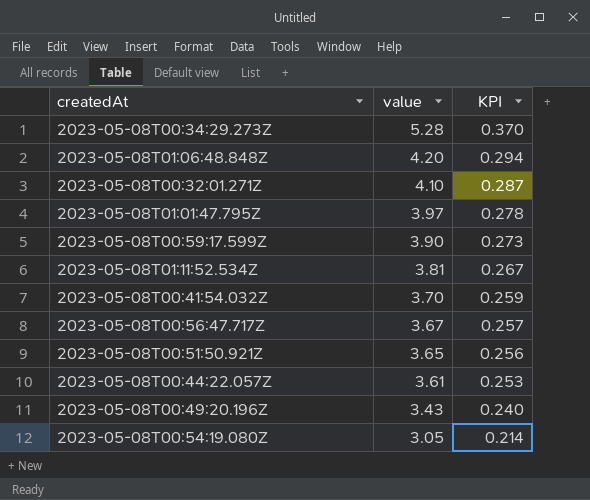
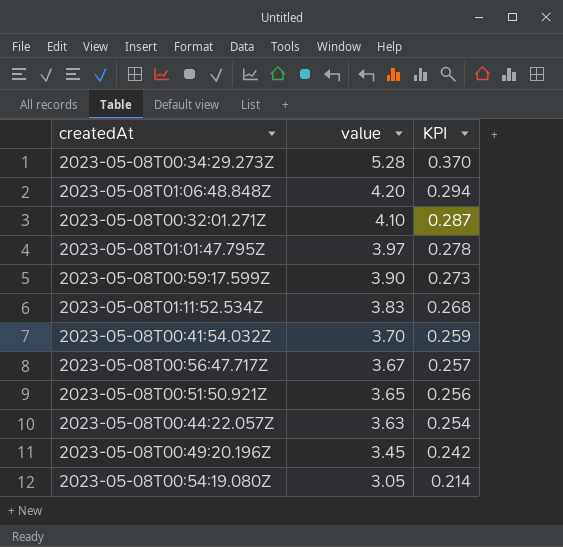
2023-05-08T01:11:52.534Z | value: 3.81 -> 3.83
2023-05-08T01:11:52.534Z | KPI: 0.267 -> 0.268
2023-05-08T00:44:22.057Z | value: 3.61 -> 3.63
2023-05-08T00:44:22.057Z | KPI: 0.253 -> 0.254
2023-05-08T00:49:20.196Z | value: 3.43 -> 3.45
2023-05-08T00:49:20.196Z | KPI: 0.240 -> 0.242

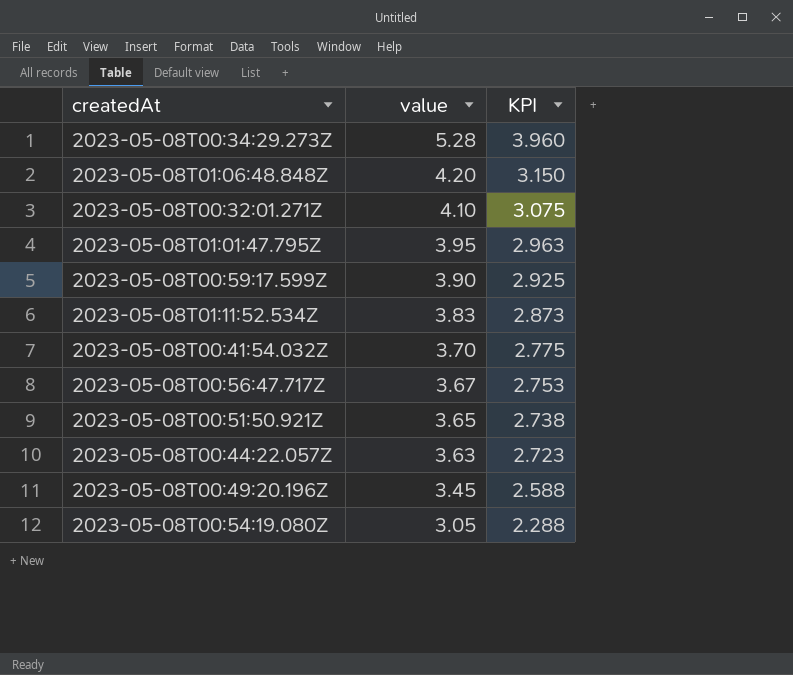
column KPI | formula: [value] * 0.07 -> [value] * 0.75
2023-05-08T01:01:47.795Z | value: 3.97 -> 3.95

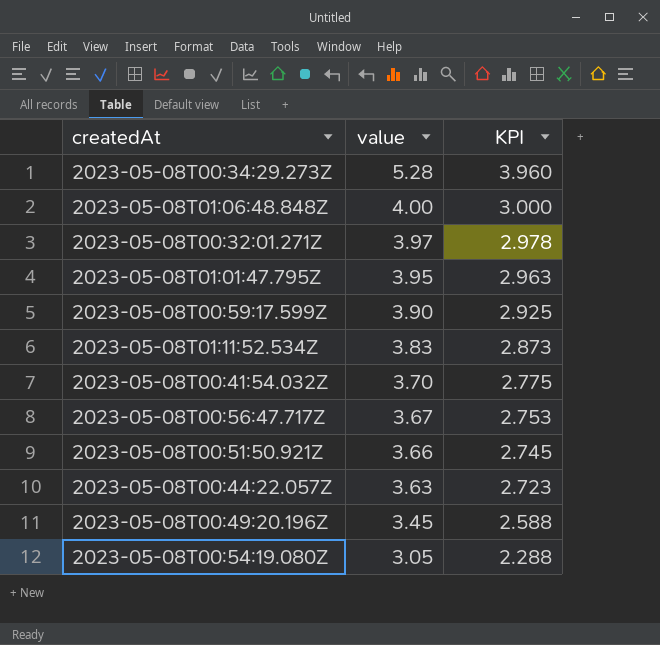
2023-05-08T01:06:48.848Z | value: 4.20 -> 4.00
2023-05-08T01:06:48.848Z | KPI: 3.150 -> 3.000
2023-05-08T00:32:01.271Z | value: 4.10 -> 3.97
2023-05-08T00:32:01.271Z | KPI: 3.075 -> 2.978
2023-05-08T00:51:50.921Z | value: 3.65 -> 3.66
2023-05-08T00:51:50.921Z | KPI: 2.738 -> 2.745

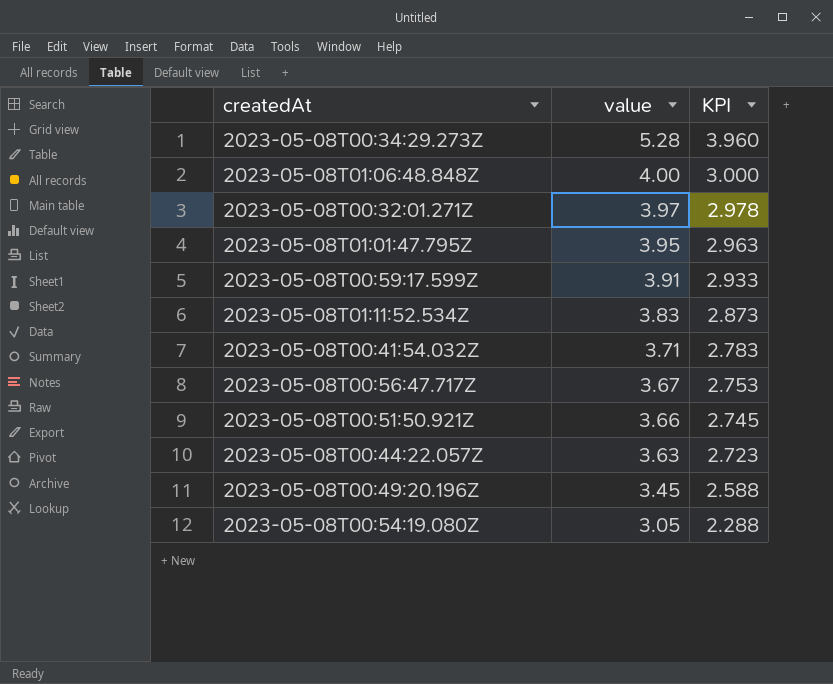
2023-05-08T00:59:17.599Z | value: 3.90 -> 3.91
2023-05-08T00:59:17.599Z | KPI: 2.925 -> 2.933
2023-05-08T00:41:54.032Z | value: 3.70 -> 3.71
2023-05-08T00:41:54.032Z | KPI: 2.775 -> 2.783

